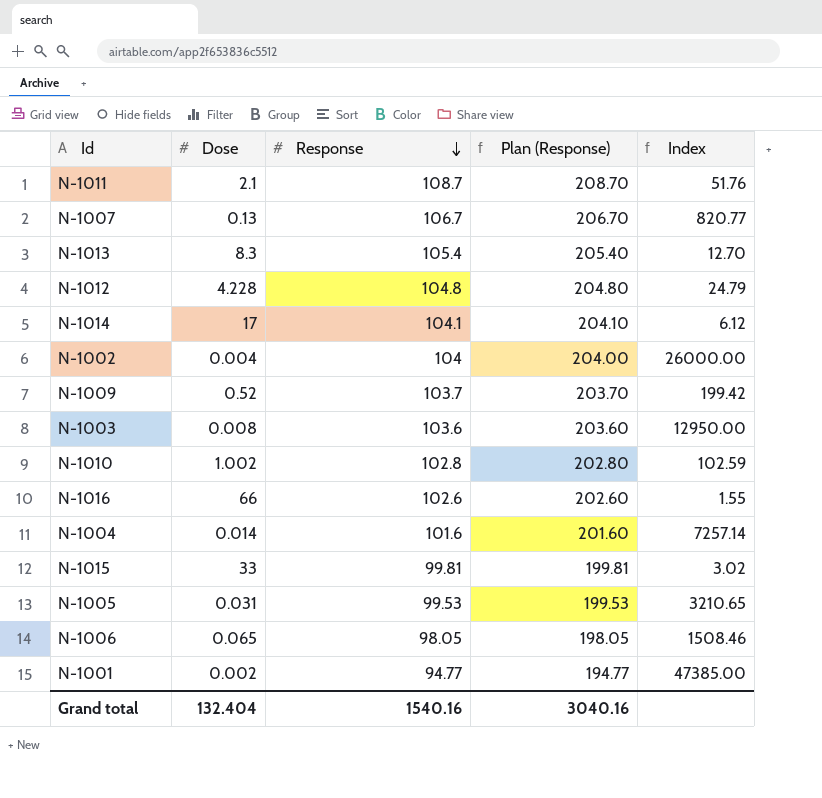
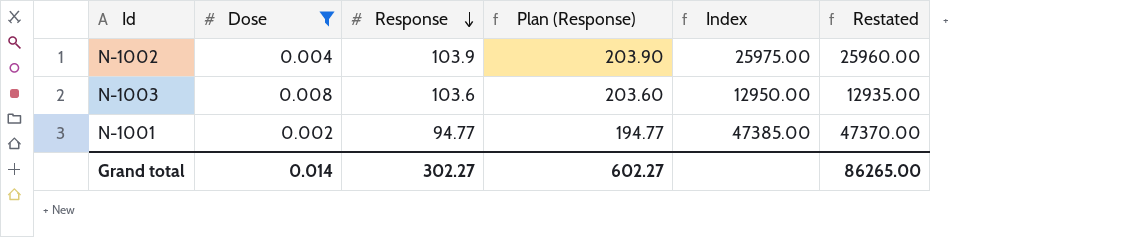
filter: none -> Dose <= 0.008
column Restated | formula: none -> [Index] - 15
N-1002 | Response: 104 -> 103.9
N-1002 | Plan (Response): 204.00 -> 203.90
N-1002 | Index: 26000.00 -> 25975.00
Grand total | Dose: 132.404 -> 0.014
Grand total | Response: 1540.16 -> 302.27
Grand total | Plan (Response): 3040.16 -> 602.27

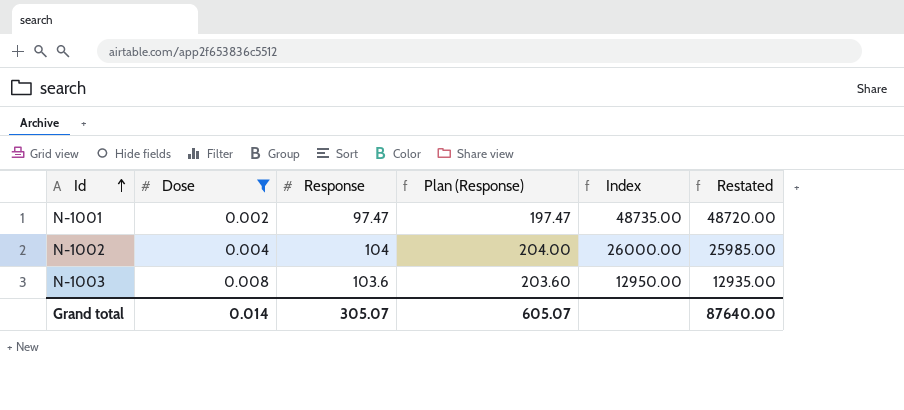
row order: Response descending -> Id ascending
N-1001 | Response: 94.77 -> 97.47
N-1001 | Plan (Response): 194.77 -> 197.47
N-1001 | Index: 47385.00 -> 48735.00
N-1001 | Restated: 47370.00 -> 48720.00
N-1002 | Response: 103.9 -> 104
N-1002 | Plan (Response): 203.90 -> 204.00
N-1002 | Index: 25975.00 -> 26000.00
N-1002 | Restated: 25960.00 -> 25985.00
Grand total | Response: 302.27 -> 305.07
Grand total | Plan (Response): 602.27 -> 605.07
Grand total | Restated: 86265.00 -> 87640.00

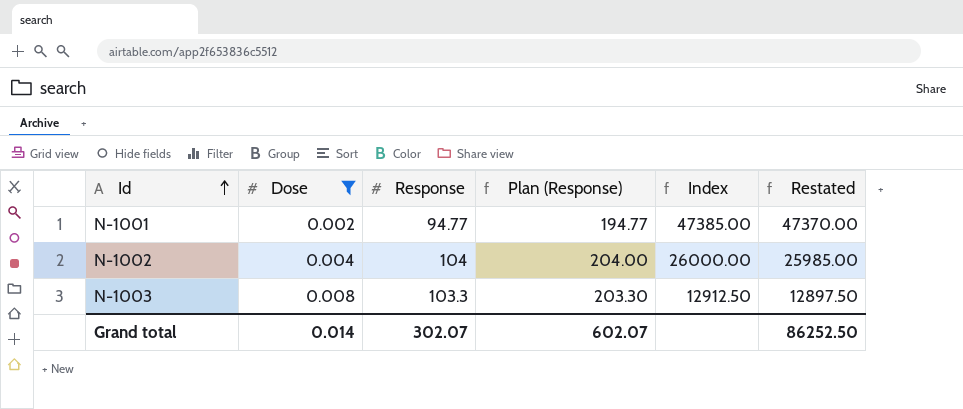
N-1001 | Response: 97.47 -> 94.77
N-1001 | Plan (Response): 197.47 -> 194.77
N-1001 | Index: 48735.00 -> 47385.00
N-1001 | Restated: 48720.00 -> 47370.00
N-1003 | Response: 103.6 -> 103.3
N-1003 | Plan (Response): 203.60 -> 203.30
N-1003 | Index: 12950.00 -> 12912.50
N-1003 | Restated: 12935.00 -> 12897.50
Grand total | Response: 305.07 -> 302.07
Grand total | Plan (Response): 605.07 -> 602.07
Grand total | Restated: 87640.00 -> 86252.50

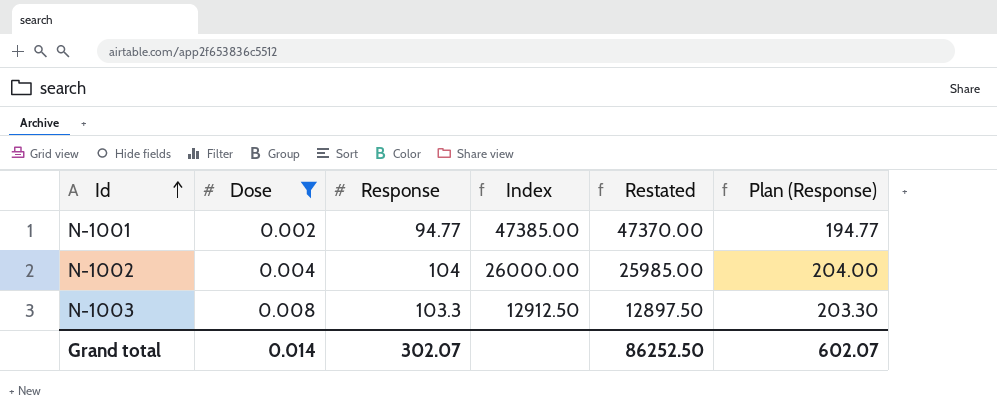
column Plan (Response) | position: 4 -> 6

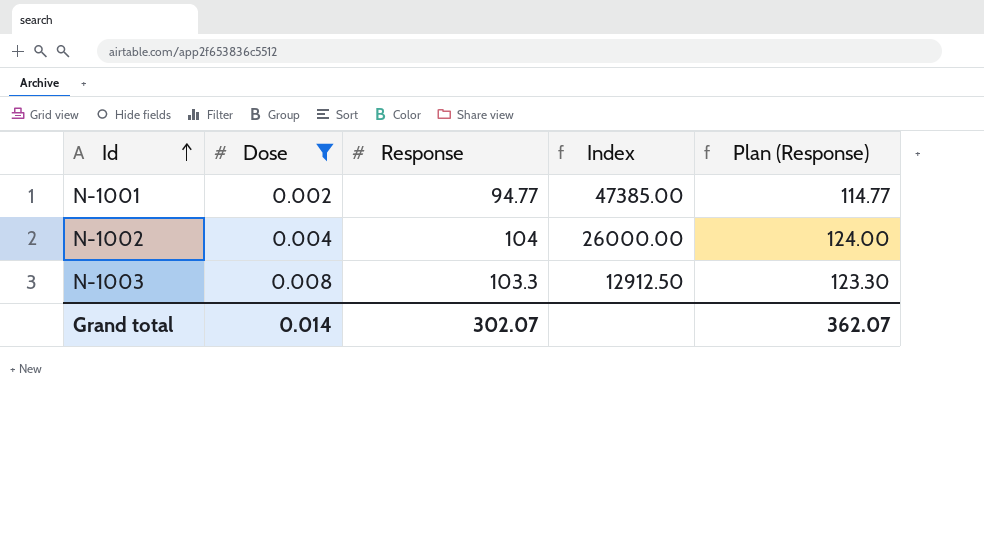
column Restated | formula: [Index] - 15 -> none
column Plan (Response) | formula: [Response] + 100 -> [Response] + 20
Grand total | Plan (Response): 602.07 -> 362.07

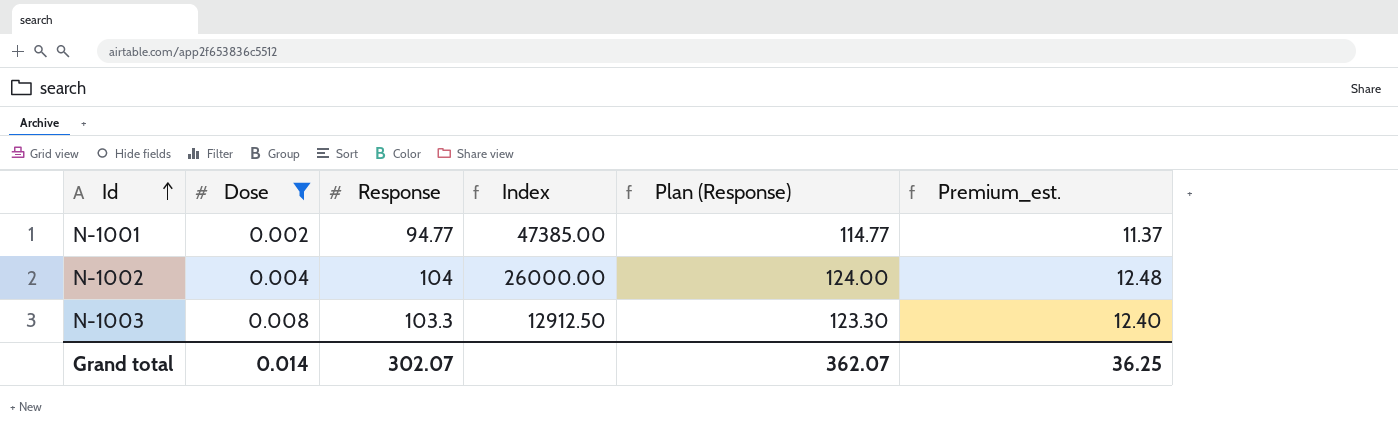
column Premium_est. | formula: none -> [Response] * 0.12

